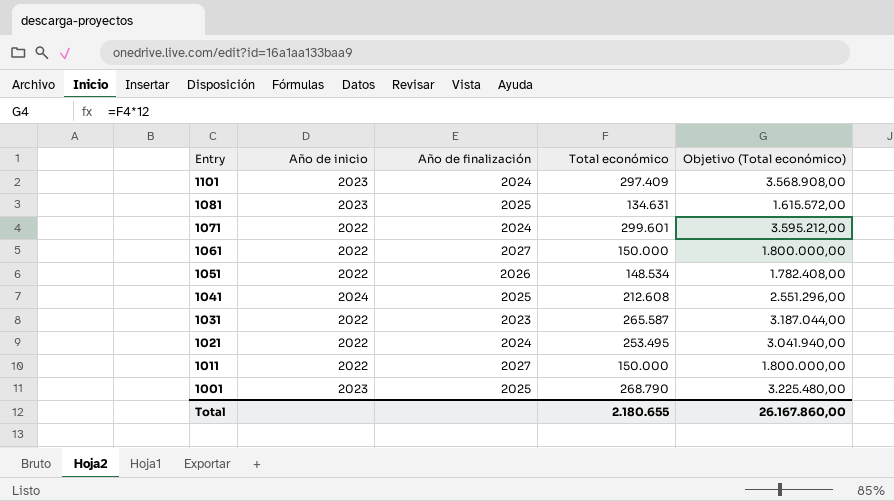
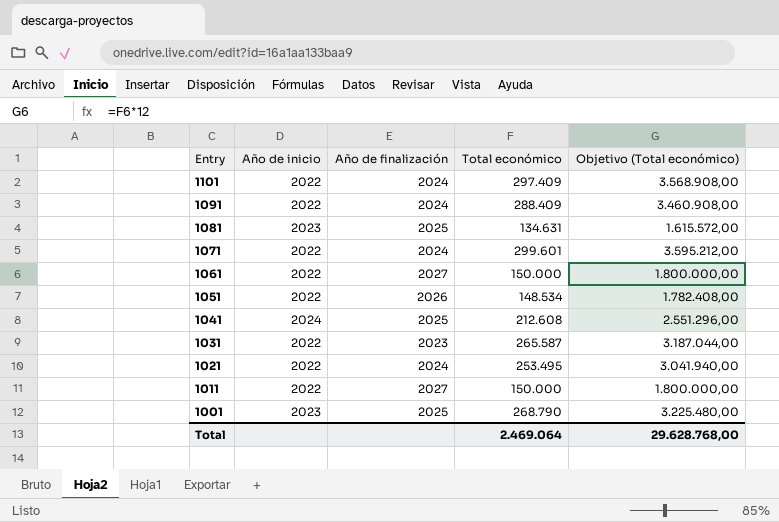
1101 | Año de inicio: 2023 -> 2022
row 1091: none -> 2022 | 2024 | 288.409 | 3.460.908,00
Total | Total económico: 2.180.655 -> 2.469.064
Total | Objetivo (Total económico): 26.167.860,00 -> 29.628.768,00

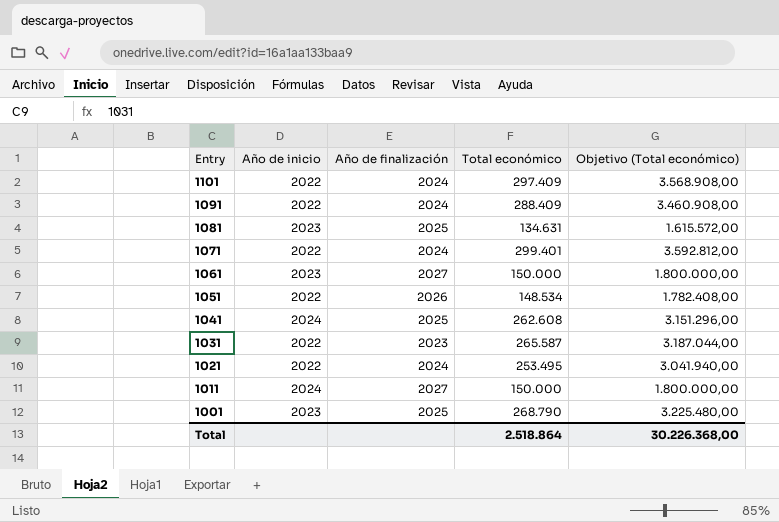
1071 | Total económico: 299.601 -> 299.401
1071 | Objetivo (Total económico): 3.595.212,00 -> 3.592.812,00
1061 | Año de inicio: 2022 -> 2023
1041 | Total económico: 212.608 -> 262.608
1041 | Objetivo (Total económico): 2.551.296,00 -> 3.151.296,00
1011 | Año de inicio: 2022 -> 2024
Total | Total económico: 2.469.064 -> 2.518.864
Total | Objetivo (Total económico): 29.628.768,00 -> 30.226.368,00

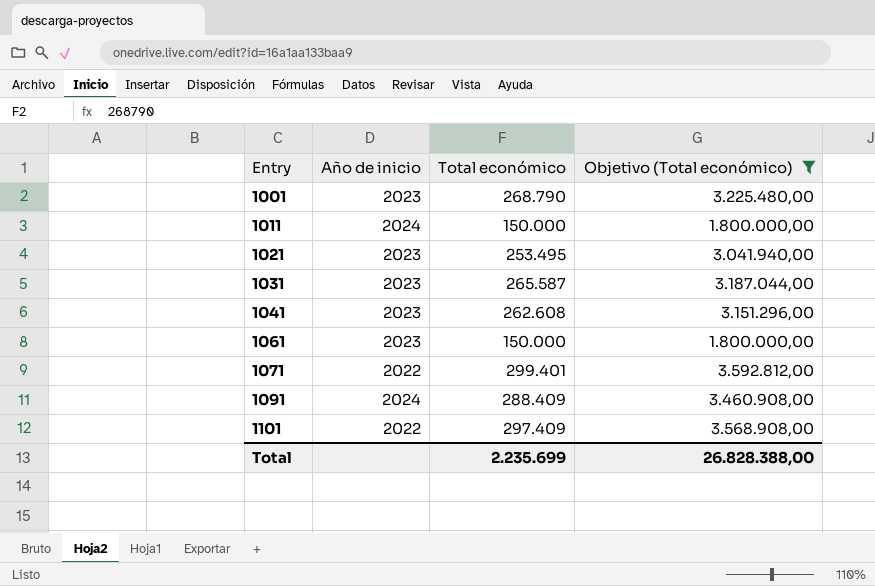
filter: none -> Objetivo (Total económico) >= 1.800.000,00
row order: Entry descending -> Entry ascending
column Año de finalización | position: 3 -> none
1021 | Año de inicio: 2022 -> 2023
1031 | Año de inicio: 2022 -> 2023
1041 | Año de inicio: 2024 -> 2023
1091 | Año de inicio: 2022 -> 2024
Total | Total económico: 2.518.864 -> 2.235.699
Total | Objetivo (Total económico): 30.226.368,00 -> 26.828.388,00

